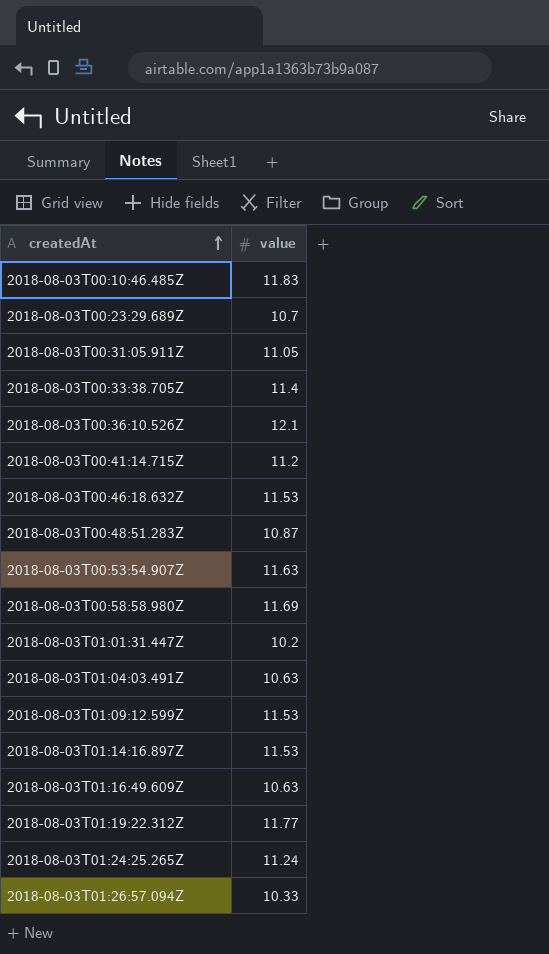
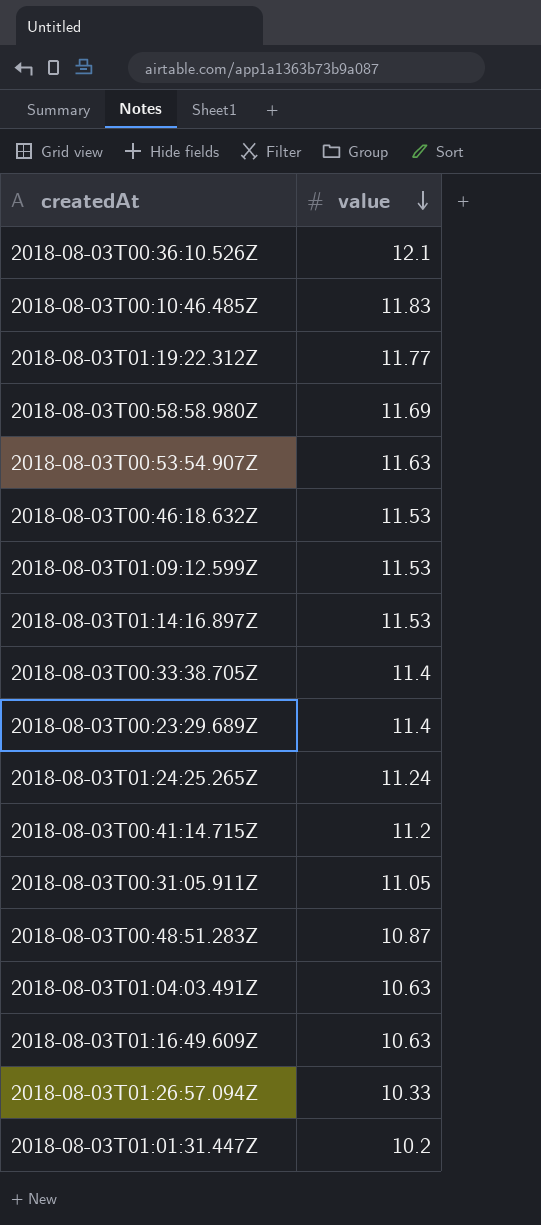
row order: createdAt ascending -> value descending
2018-08-03T00:23:29.689Z | value: 10.7 -> 11.4

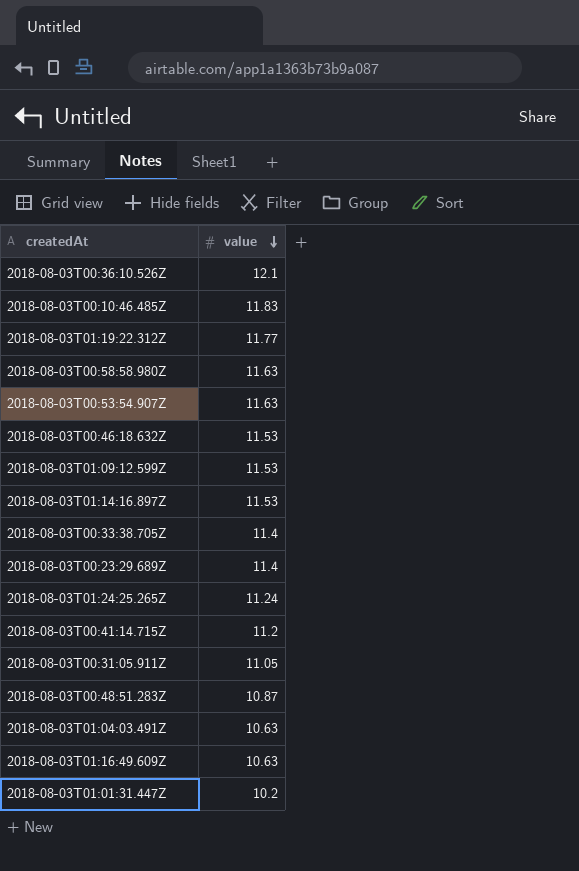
row 2018-08-03T01:26:57.094Z: 10.33 -> none
2018-08-03T00:58:58.980Z | value: 11.69 -> 11.63

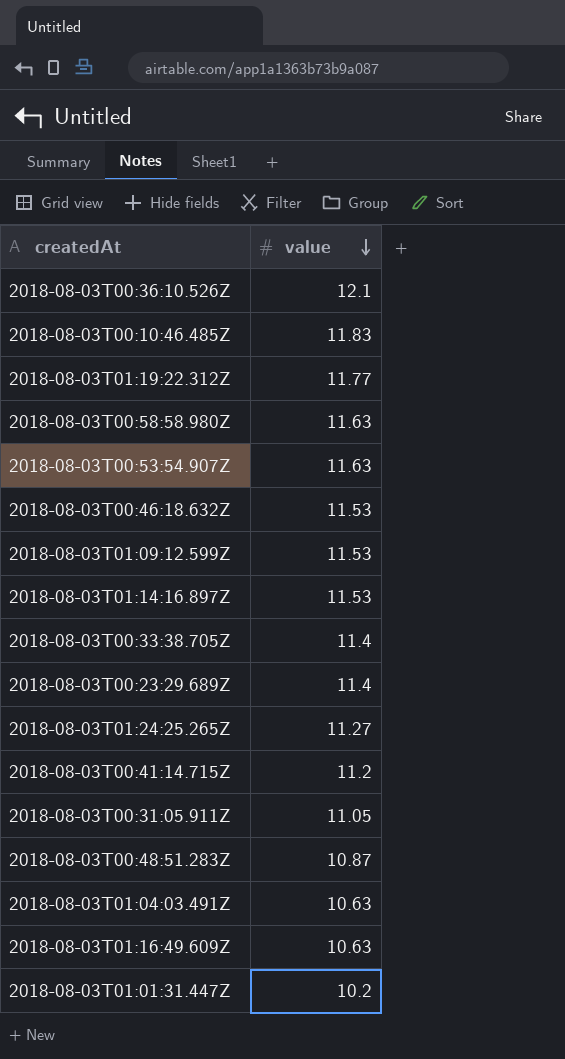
2018-08-03T01:24:25.265Z | value: 11.24 -> 11.27

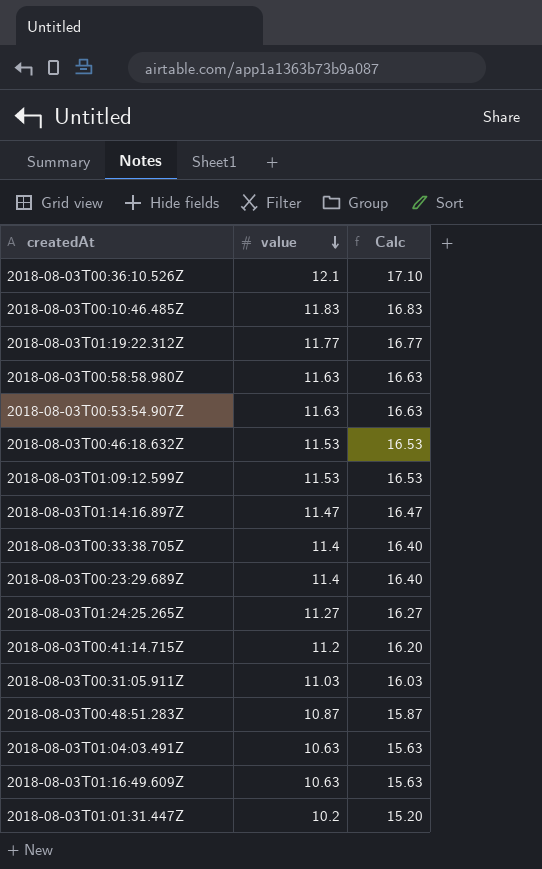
column Calc | formula: none -> [value] + 5
2018-08-03T01:14:16.897Z | value: 11.53 -> 11.47
2018-08-03T00:31:05.911Z | value: 11.05 -> 11.03

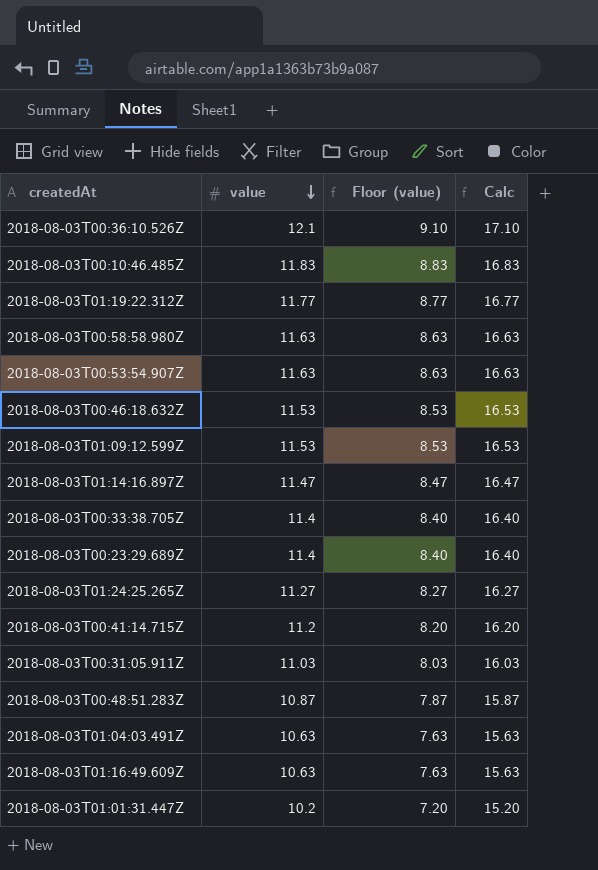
column Floor (value) | formula: none -> [value] - 3

